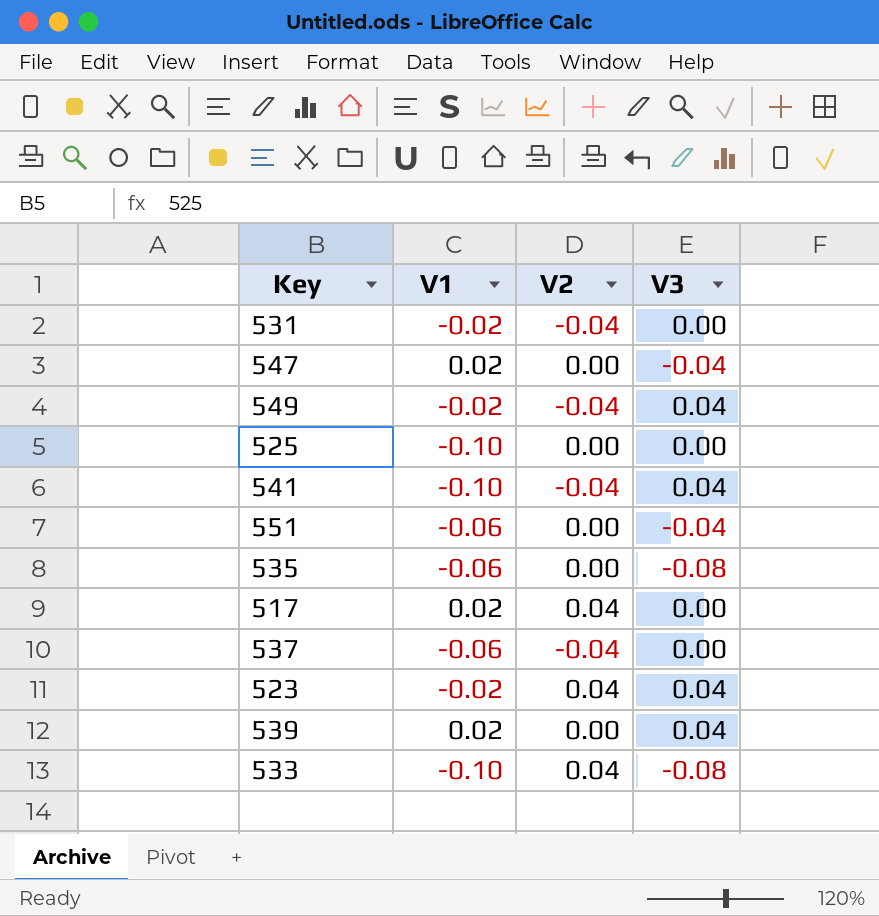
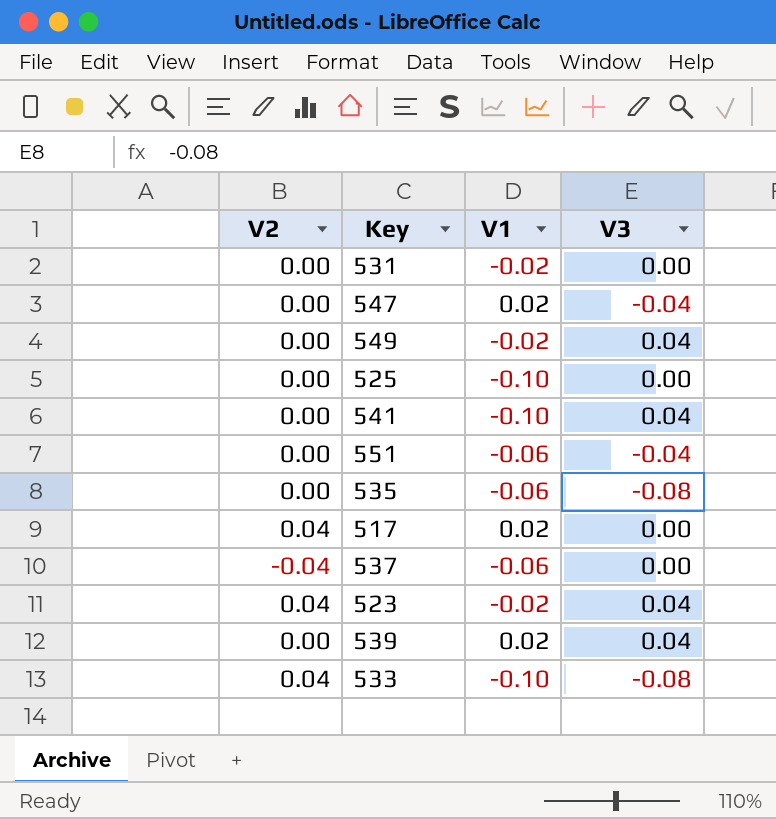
column V2 | position: 3 -> 1
531 | V2: -0.04 -> 0.00
549 | V2: -0.04 -> 0.00
541 | V2: -0.04 -> 0.00

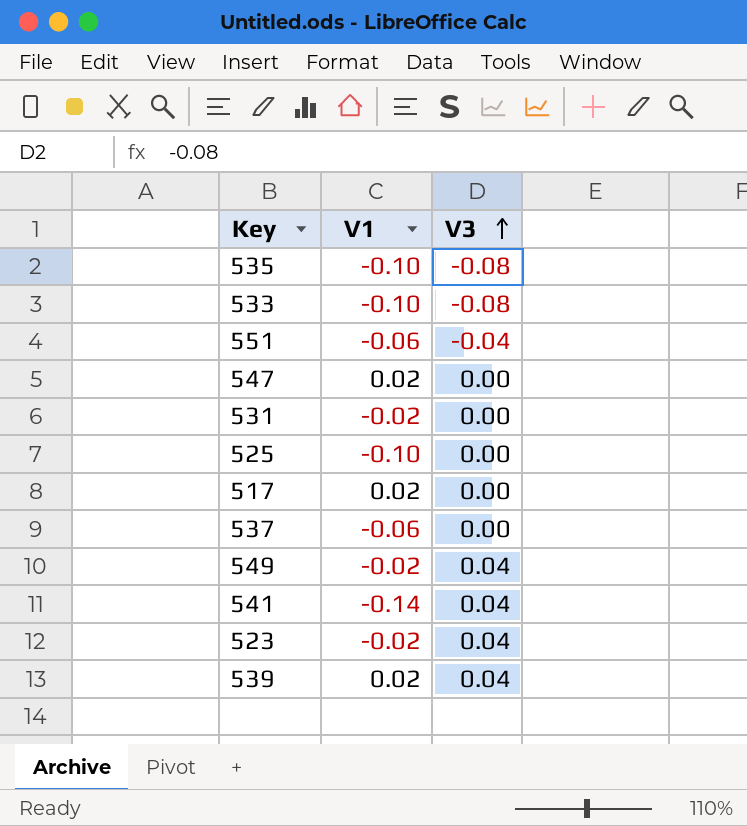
row order: none -> V3 ascending
column V2 | position: 1 -> none
535 | V1: -0.06 -> -0.10
547 | V3: -0.04 -> 0.00
541 | V1: -0.10 -> -0.14

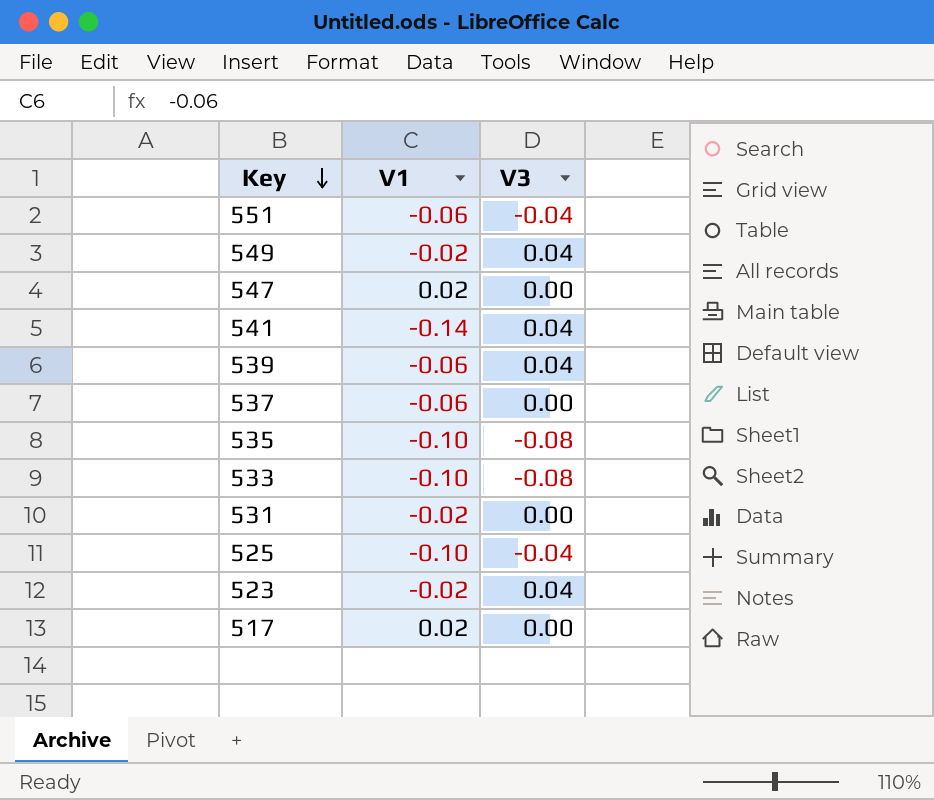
row order: V3 ascending -> Key descending
539 | V1: 0.02 -> -0.06
525 | V3: 0.00 -> -0.04

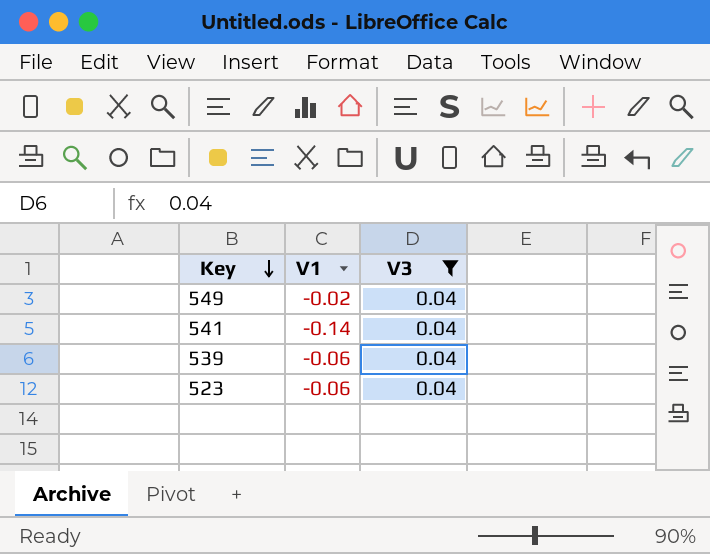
filter: none -> V3 = 0.04
523 | V1: -0.02 -> -0.06

